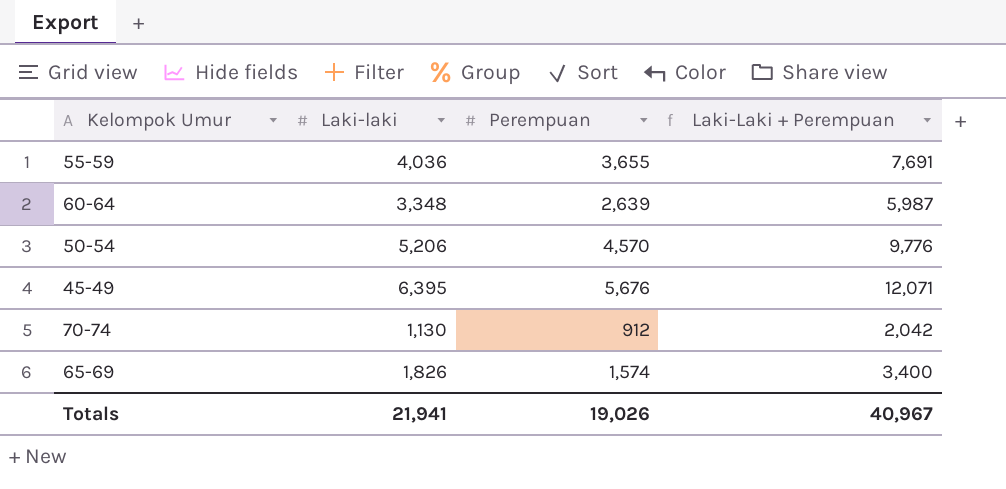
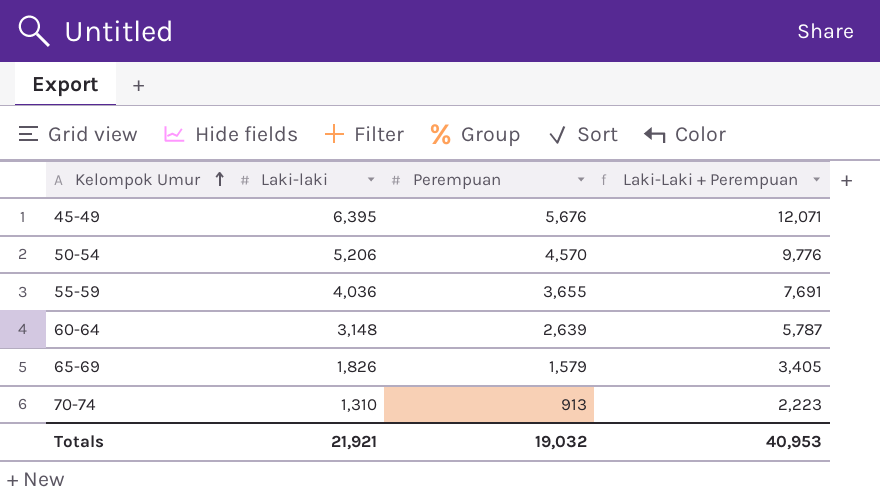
row order: none -> Kelompok Umur ascending
60-64 | Laki-laki: 3,348 -> 3,148
60-64 | Laki-Laki + Perempuan: 5,987 -> 5,787
65-69 | Perempuan: 1,574 -> 1,579
65-69 | Laki-Laki + Perempuan: 3,400 -> 3,405
70-74 | Laki-laki: 1,130 -> 1,310
70-74 | Perempuan: 912 -> 913
70-74 | Laki-Laki + Perempuan: 2,042 -> 2,223
Totals | Laki-laki: 21,941 -> 21,921
Totals | Perempuan: 19,026 -> 19,032
Totals | Laki-Laki + Perempuan: 40,967 -> 40,953

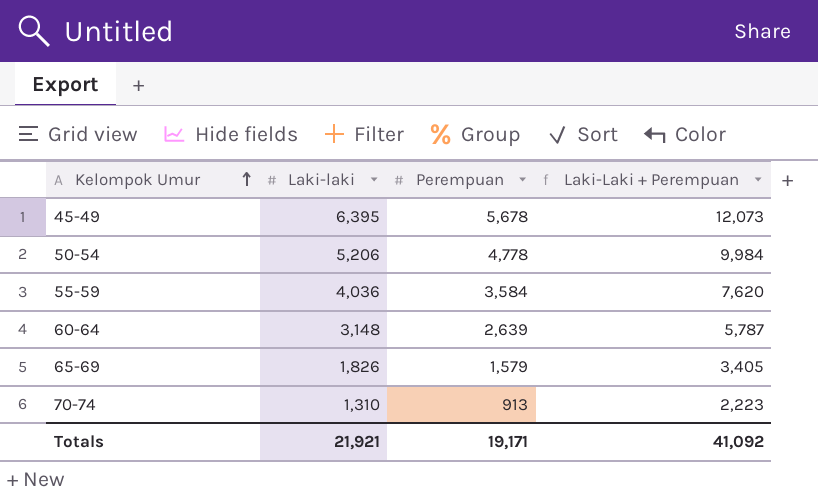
45-49 | Perempuan: 5,676 -> 5,678
45-49 | Laki-Laki + Perempuan: 12,071 -> 12,073
50-54 | Perempuan: 4,570 -> 4,778
50-54 | Laki-Laki + Perempuan: 9,776 -> 9,984
55-59 | Perempuan: 3,655 -> 3,584
55-59 | Laki-Laki + Perempuan: 7,691 -> 7,620
Totals | Perempuan: 19,032 -> 19,171
Totals | Laki-Laki + Perempuan: 40,953 -> 41,092

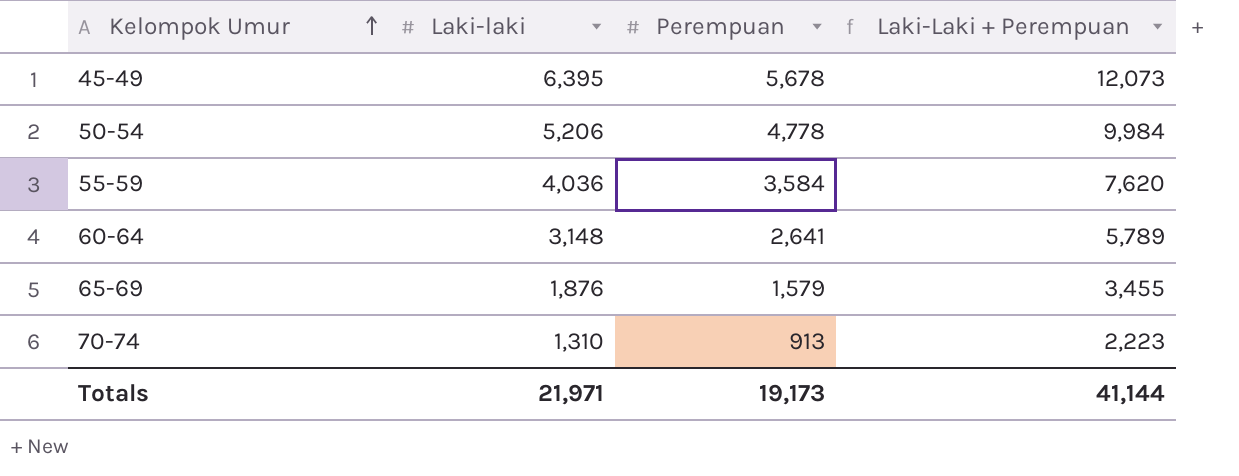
60-64 | Perempuan: 2,639 -> 2,641
60-64 | Laki-Laki + Perempuan: 5,787 -> 5,789
65-69 | Laki-laki: 1,826 -> 1,876
65-69 | Laki-Laki + Perempuan: 3,405 -> 3,455
Totals | Laki-laki: 21,921 -> 21,971
Totals | Perempuan: 19,171 -> 19,173
Totals | Laki-Laki + Perempuan: 41,092 -> 41,144

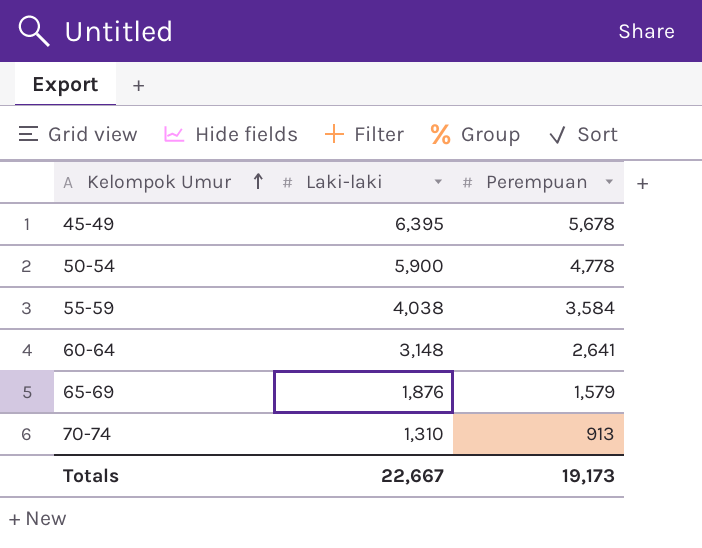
column Laki-Laki + Perempuan | formula: [Laki-laki] + [Perempuan] -> none
50-54 | Laki-laki: 5,206 -> 5,900
55-59 | Laki-laki: 4,036 -> 4,038
Totals | Laki-laki: 21,971 -> 22,667

